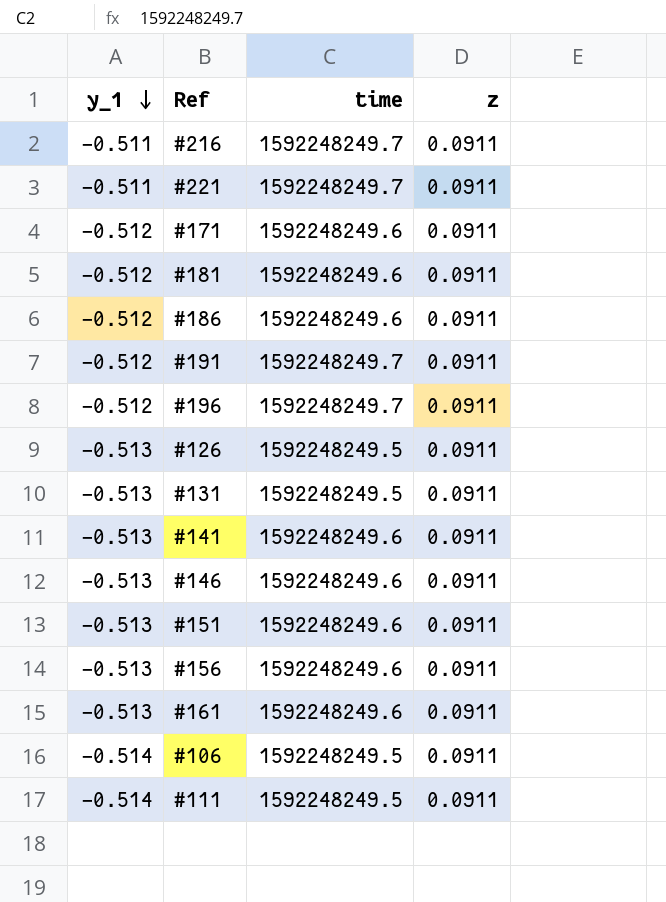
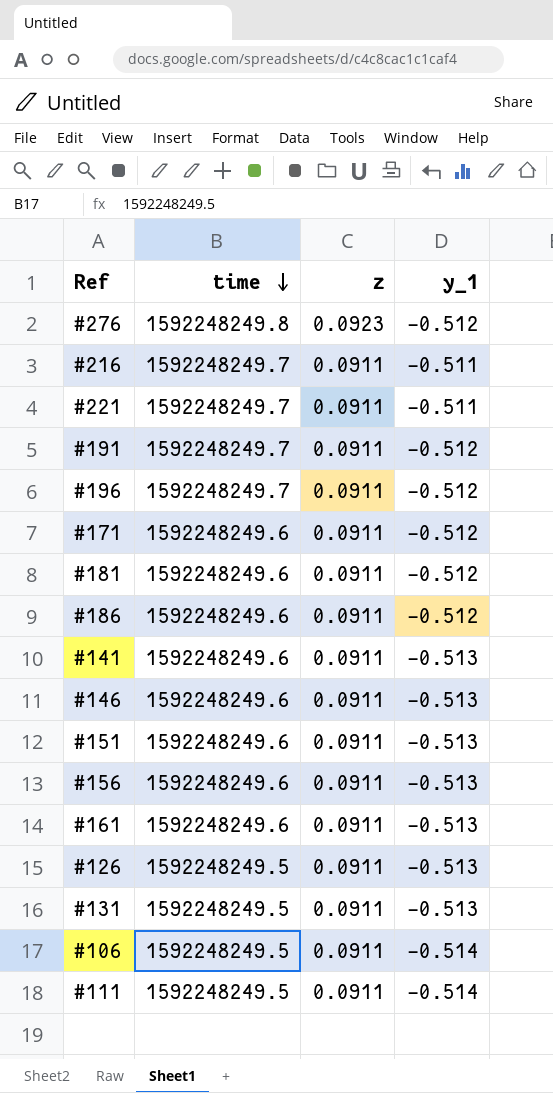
row order: y_1 descending -> time descending
column y_1 | position: 1 -> 4
row #276: none -> 1592248249.8 | 0.0923 | -0.512

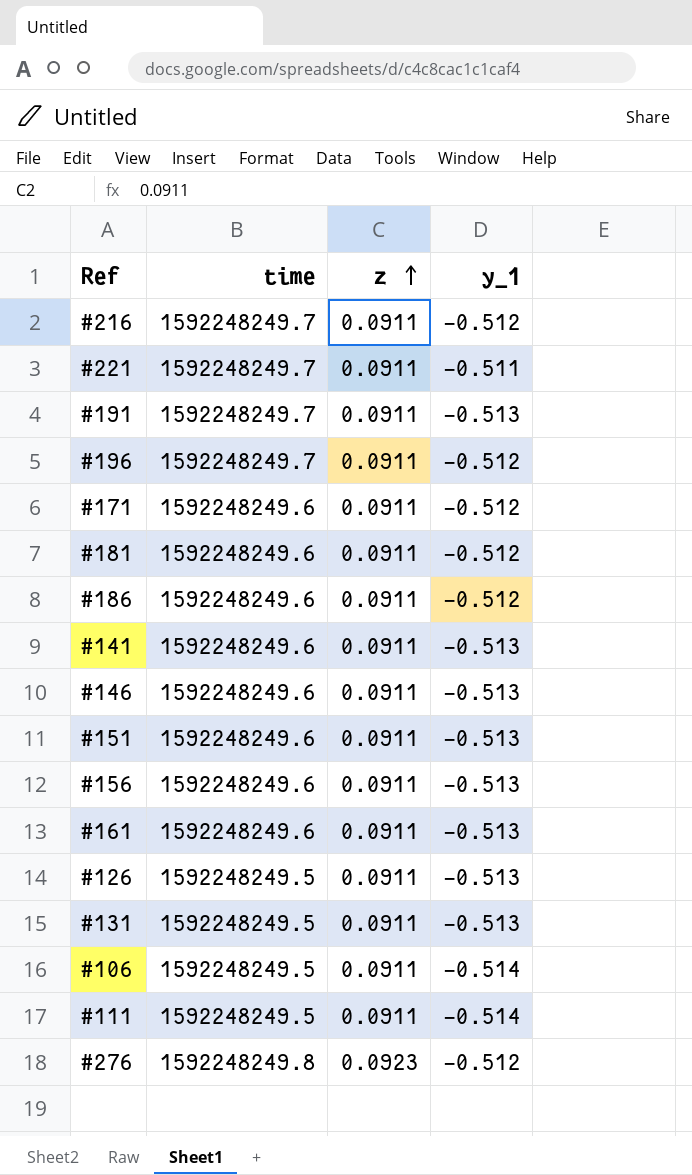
row order: time descending -> z ascending
#216 | y_1: -0.511 -> -0.512
#191 | y_1: -0.512 -> -0.513

